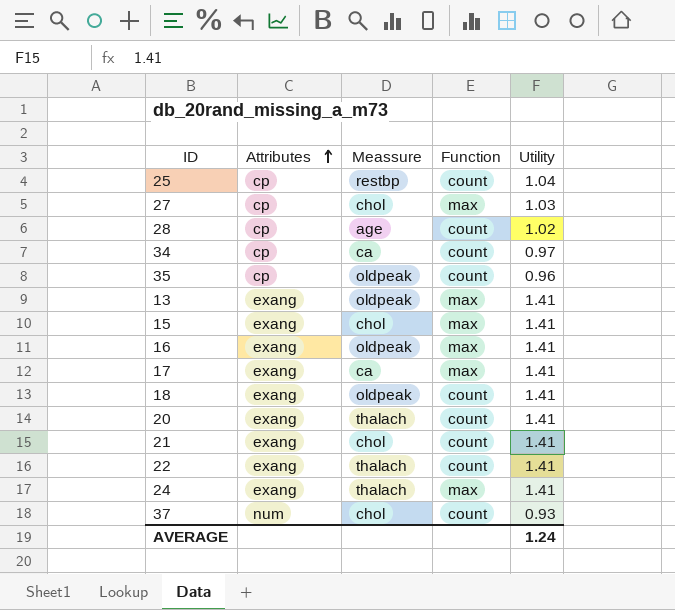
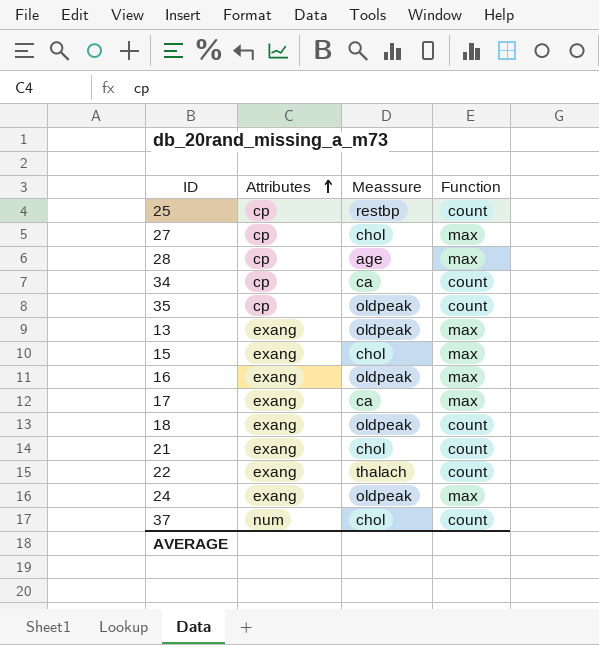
column Utility | position: 5 -> none
row 20: exang | thalach | count | 1.41 -> none
28 | Function: count -> max
24 | Meassure: thalach -> oldpeak

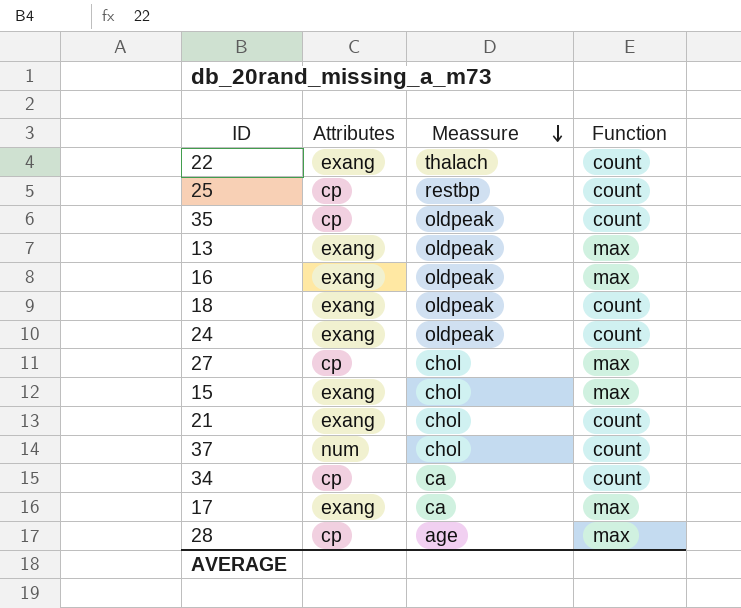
row order: Attributes ascending -> Meassure descending
24 | Function: max -> count

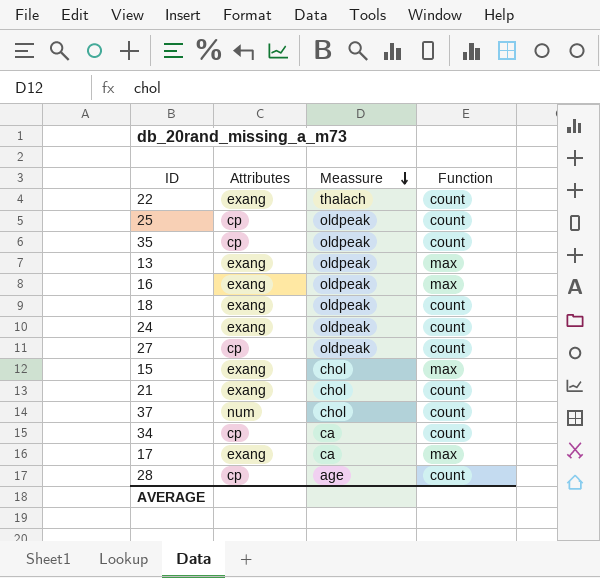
25 | Meassure: restbp -> oldpeak
27 | Meassure: chol -> oldpeak
27 | Function: max -> count
28 | Function: max -> count

